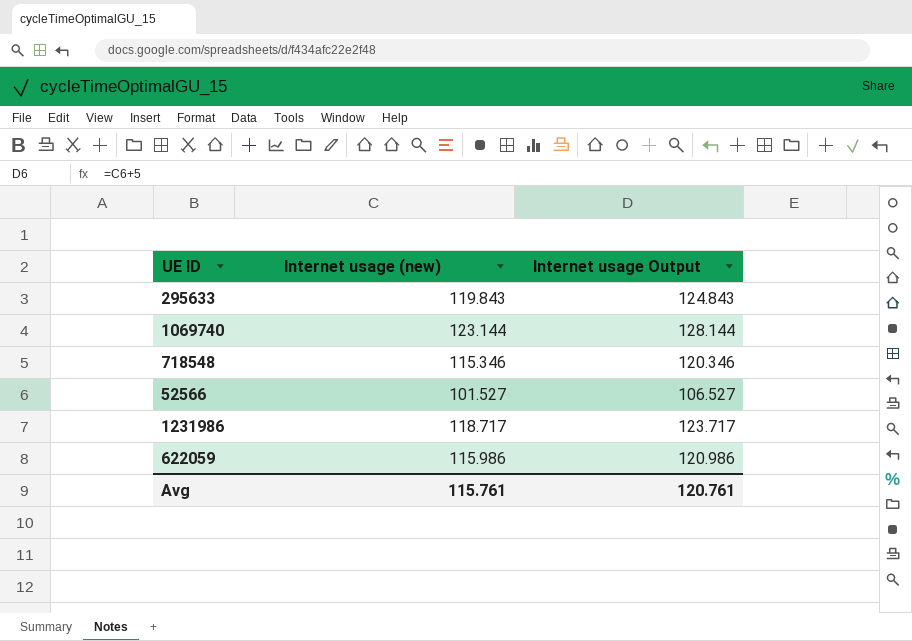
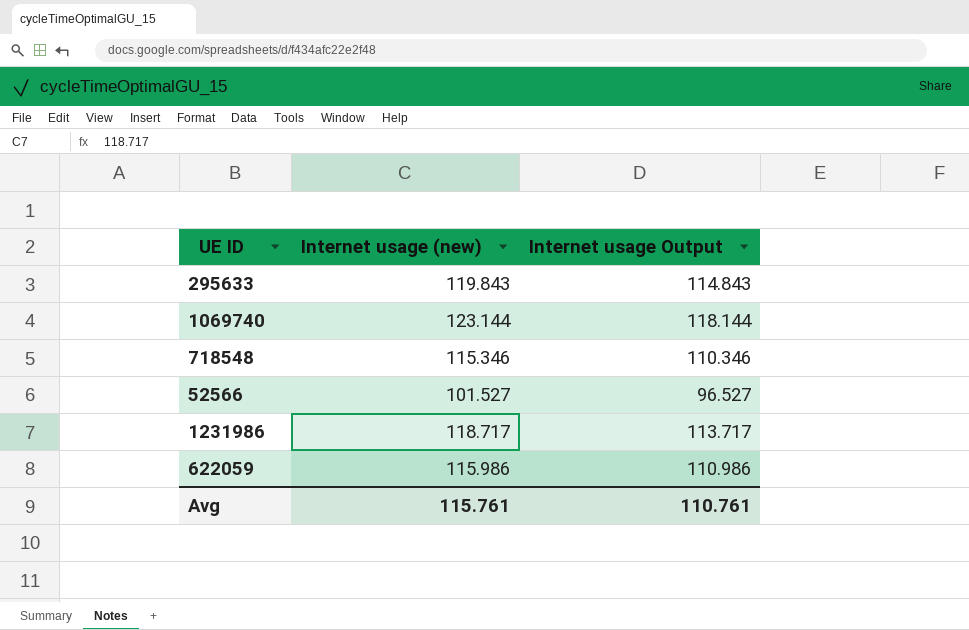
column Internet usage Output | formula: [Internet usage (new)] + 5 -> [Internet usage (new)] - 5
Avg | Internet usage Output: 120.761 -> 110.761

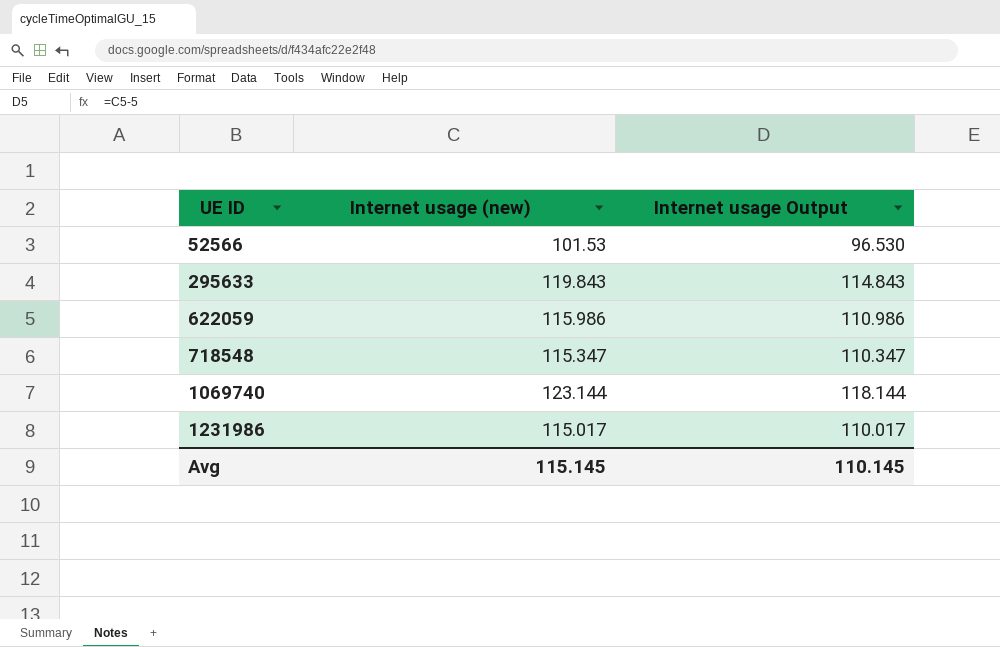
row order: none -> UE ID ascending
52566 | Internet usage (new): 101.527 -> 101.53
52566 | Internet usage Output: 96.527 -> 96.530
718548 | Internet usage (new): 115.346 -> 115.347
718548 | Internet usage Output: 110.346 -> 110.347
1231986 | Internet usage (new): 118.717 -> 115.017
1231986 | Internet usage Output: 113.717 -> 110.017
Avg | Internet usage (new): 115.761 -> 115.145
Avg | Internet usage Output: 110.761 -> 110.145

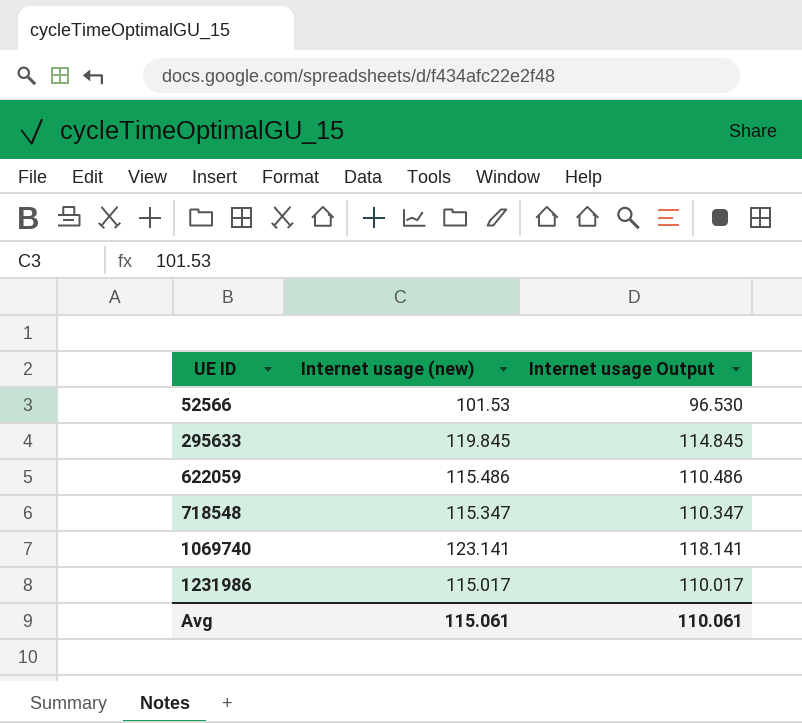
295633 | Internet usage (new): 119.843 -> 119.845
295633 | Internet usage Output: 114.843 -> 114.845
622059 | Internet usage (new): 115.986 -> 115.486
622059 | Internet usage Output: 110.986 -> 110.486
1069740 | Internet usage (new): 123.144 -> 123.141
1069740 | Internet usage Output: 118.144 -> 118.141
Avg | Internet usage (new): 115.145 -> 115.061
Avg | Internet usage Output: 110.145 -> 110.061

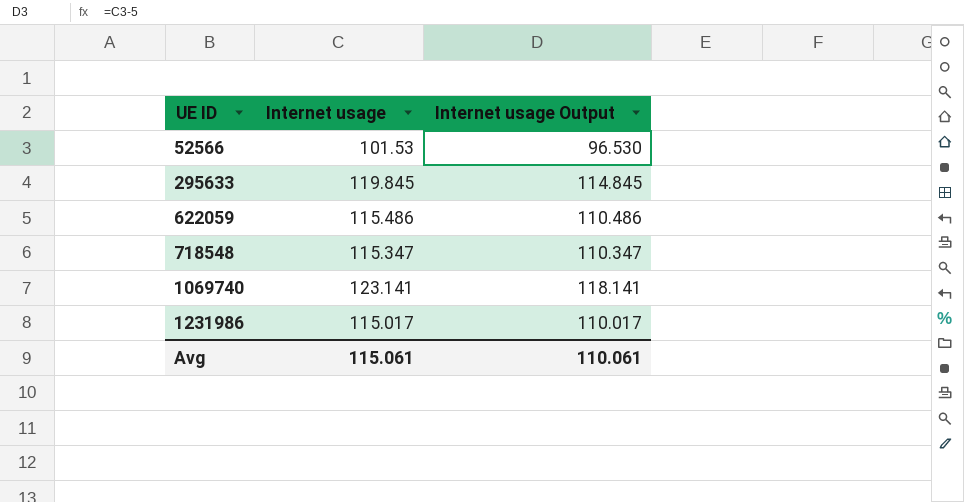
column name: Internet usage (new) -> Internet usage

